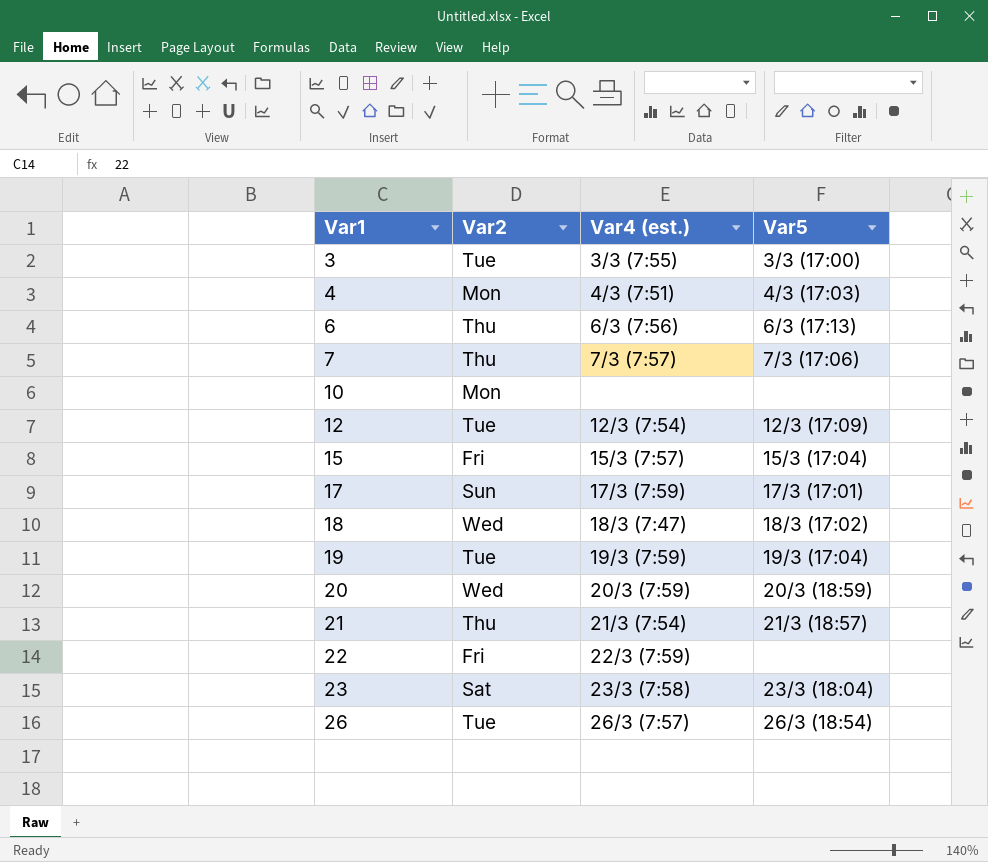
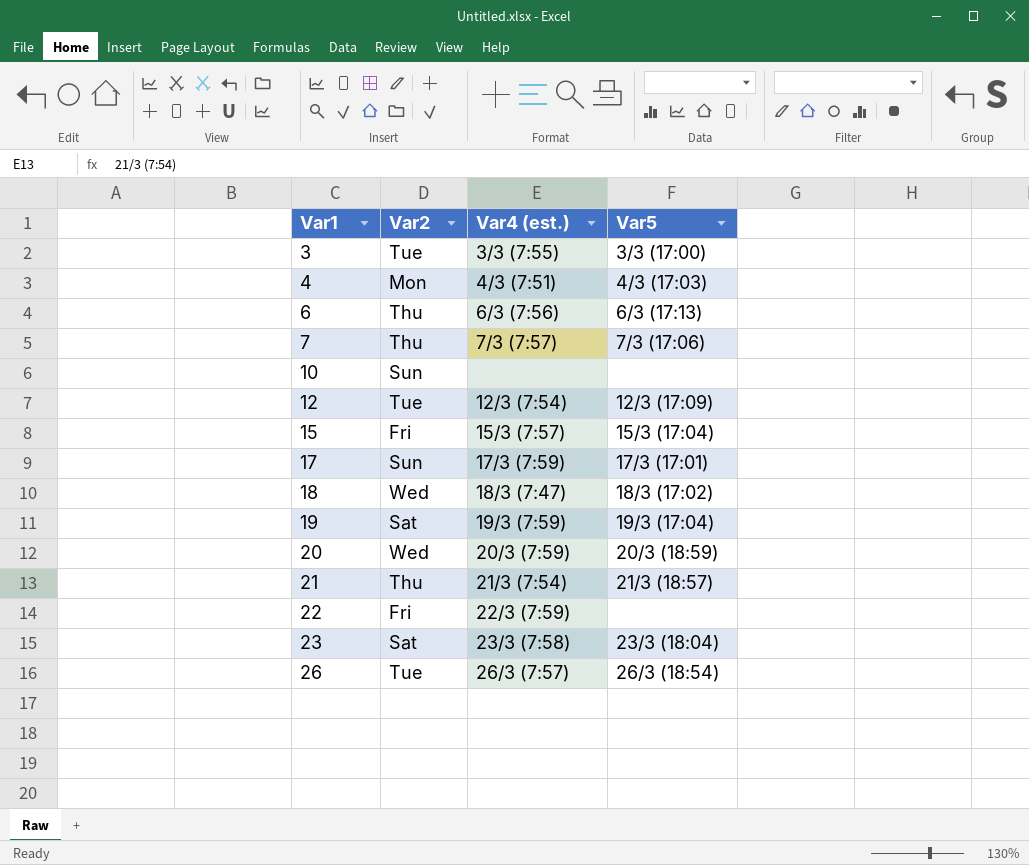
10 | Var2: Mon -> Sun
19 | Var2: Tue -> Sat

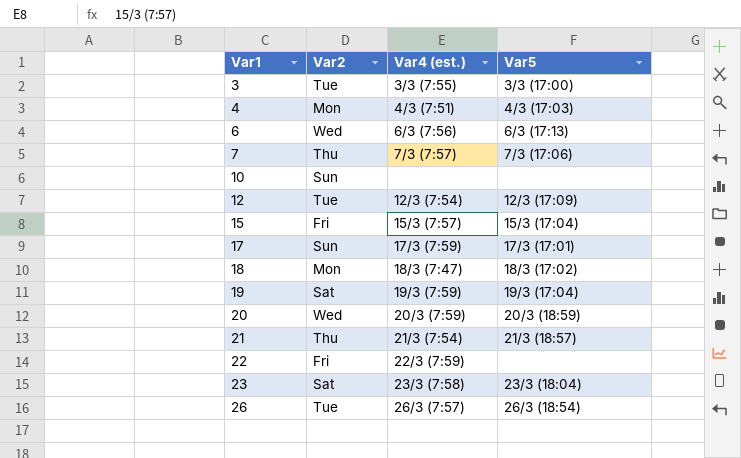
6 | Var2: Thu -> Wed
18 | Var2: Wed -> Mon

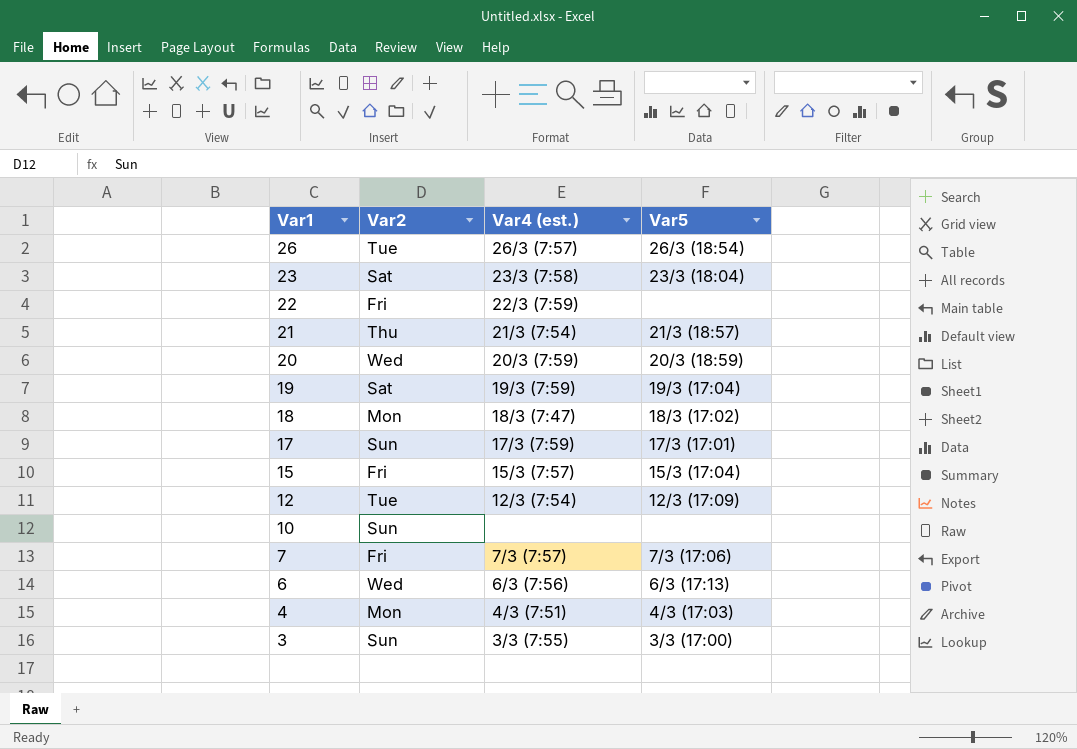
row order: Var1 ascending -> Var1 descending
7 | Var2: Thu -> Fri
3 | Var2: Tue -> Sun

